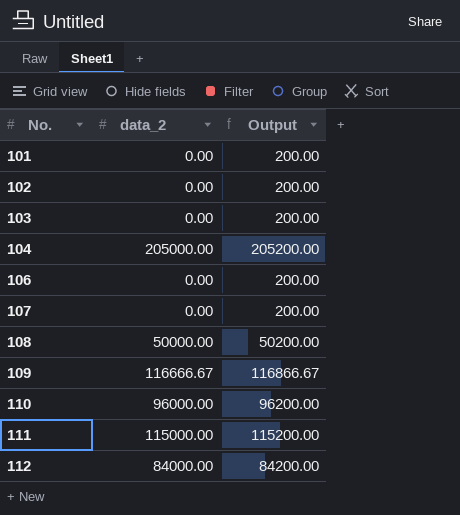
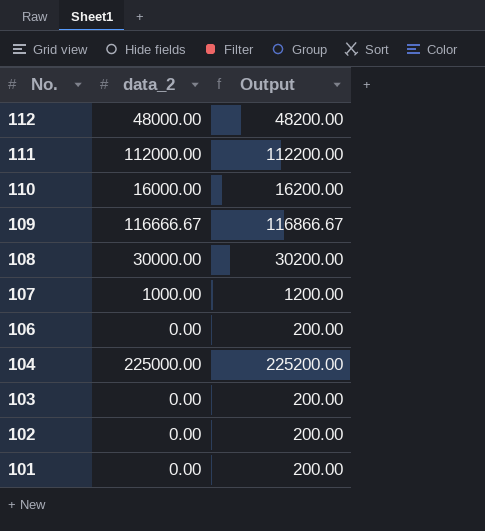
row order: No. ascending -> No. descending
112 | data_2: 84000.00 -> 48000.00
112 | Output: 84200.00 -> 48200.00
111 | data_2: 115000.00 -> 112000.00
111 | Output: 115200.00 -> 112200.00
110 | data_2: 96000.00 -> 16000.00
110 | Output: 96200.00 -> 16200.00
108 | data_2: 50000.00 -> 30000.00
108 | Output: 50200.00 -> 30200.00
107 | data_2: 0.00 -> 1000.00
107 | Output: 200.00 -> 1200.00
104 | data_2: 205000.00 -> 225000.00
104 | Output: 205200.00 -> 225200.00

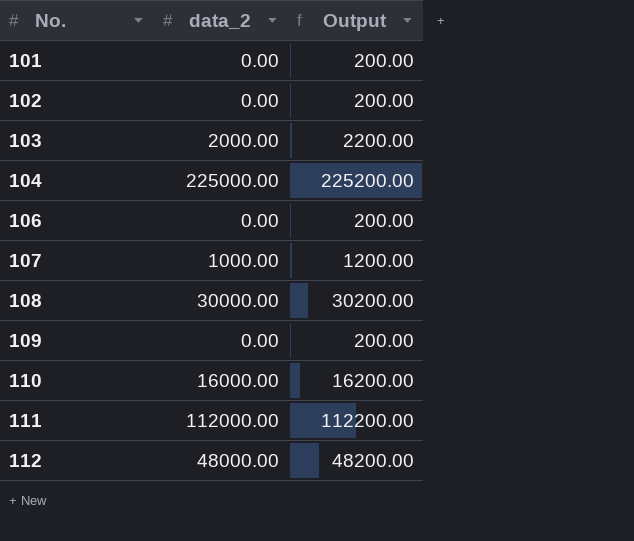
row order: No. descending -> No. ascending
103 | data_2: 0.00 -> 2000.00
103 | Output: 200.00 -> 2200.00
109 | data_2: 116666.67 -> 0.00
109 | Output: 116866.67 -> 200.00

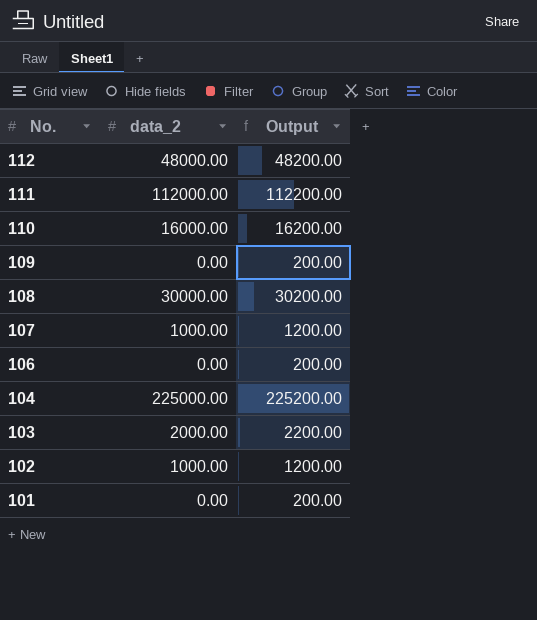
row order: No. ascending -> No. descending
102 | data_2: 0.00 -> 1000.00
102 | Output: 200.00 -> 1200.00

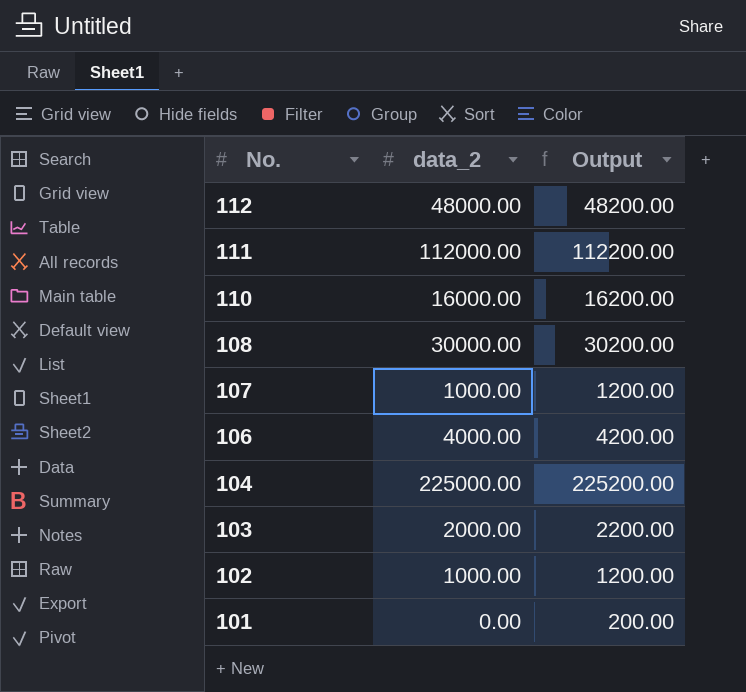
row 109: 0.00 | 200.00 -> none
106 | data_2: 0.00 -> 4000.00
106 | Output: 200.00 -> 4200.00

